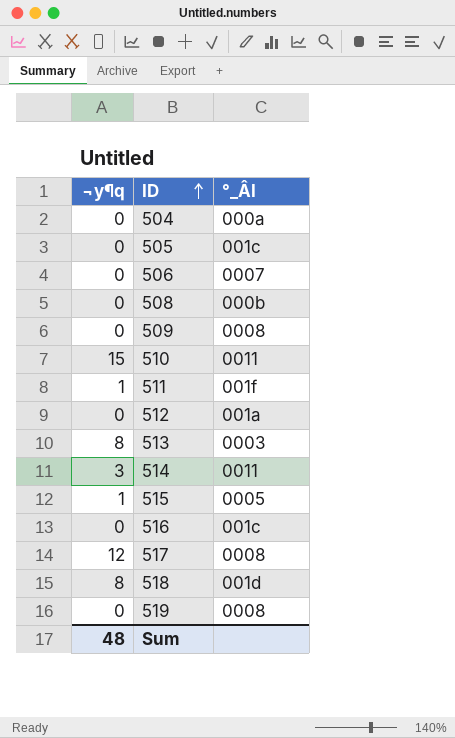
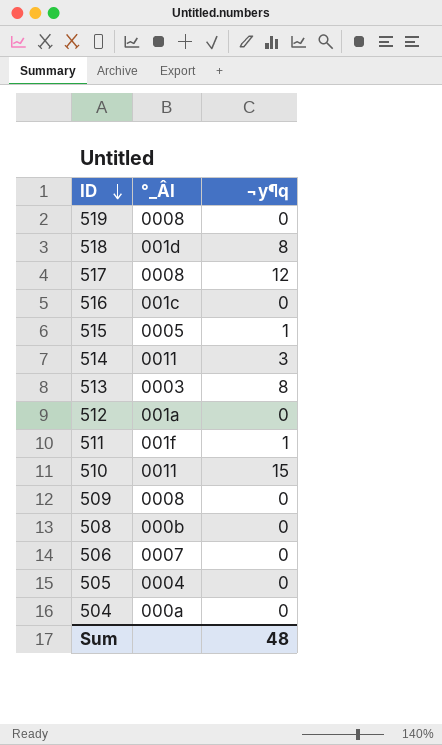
row order: ID ascending -> ID descending
column ¬y¶q | position: 1 -> 3
505 | °_ÂI: 001c -> 0004

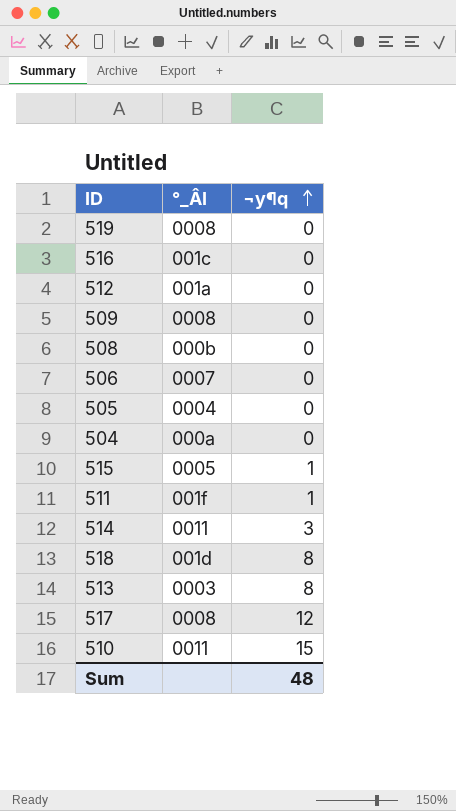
row order: ID descending -> ¬y¶q ascending

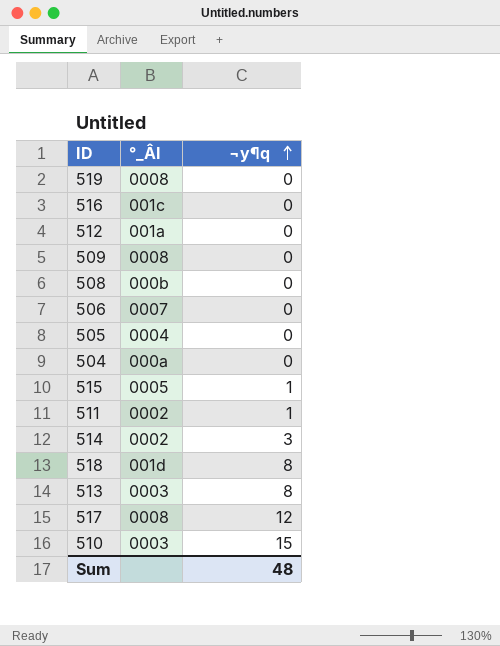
511 | °_ÂI: 001f -> 0002
514 | °_ÂI: 0011 -> 0002
510 | °_ÂI: 0011 -> 0003

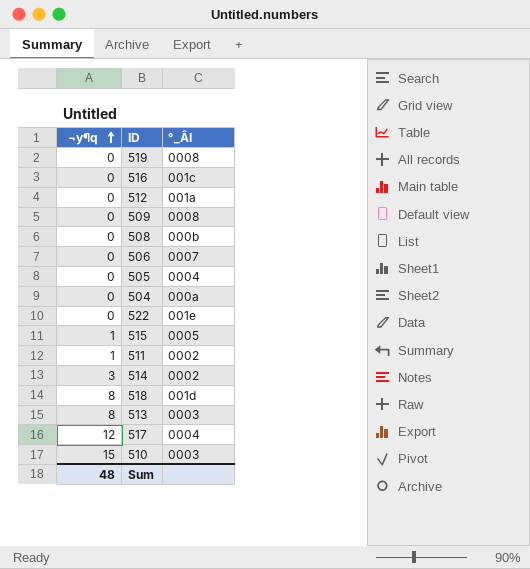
column ¬y¶q | position: 3 -> 1
row 522: none -> 0 | 001e
517 | °_ÂI: 0008 -> 0004

